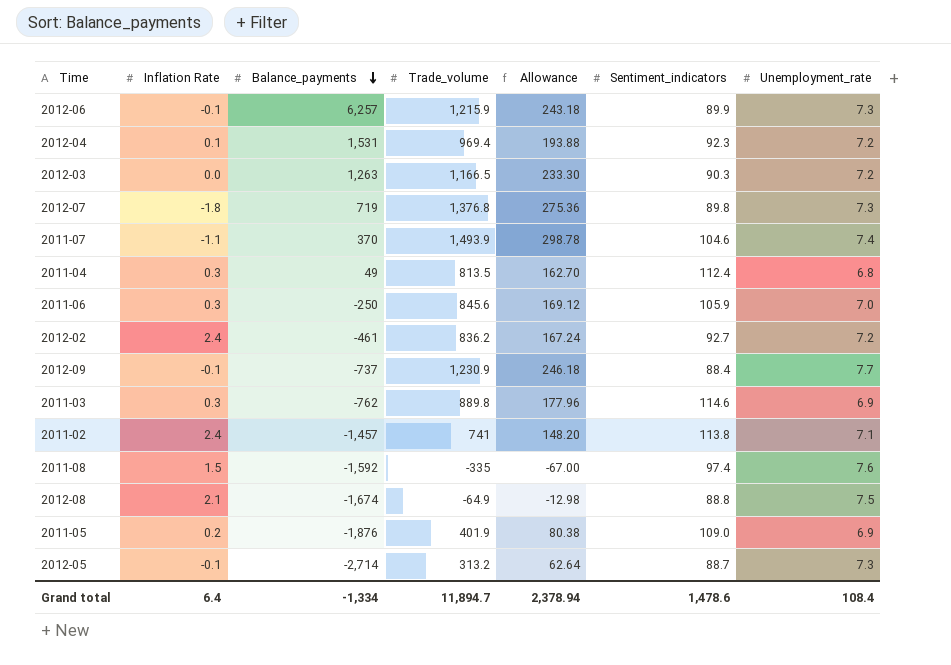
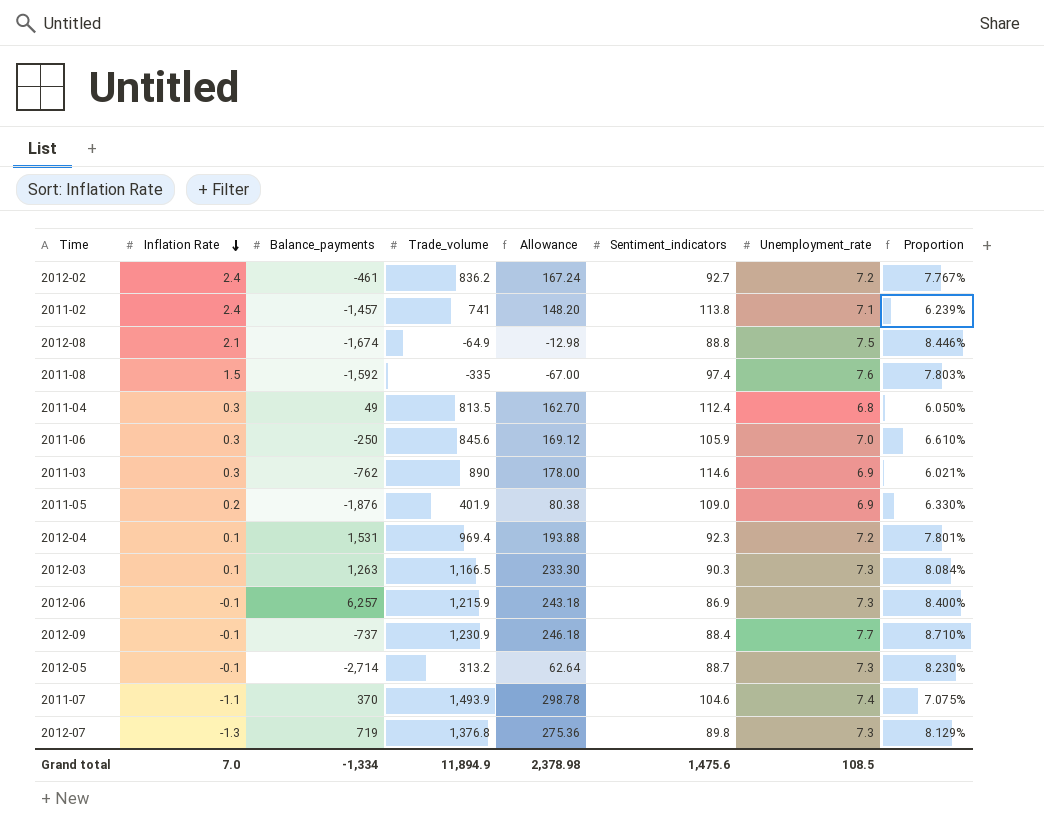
row order: Balance_payments descending -> Inflation Rate descending
column Proportion | formula: none -> [Unemployment_rate] / [Sentiment_indicators]
2011-03 | Trade_volume: 889.8 -> 890
2011-03 | Allowance: 177.96 -> 178.00
2012-03 | Inflation Rate: 0.0 -> 0.1
2012-03 | Unemployment_rate: 7.2 -> 7.3
2012-06 | Sentiment_indicators: 89.9 -> 86.9
2012-07 | Inflation Rate: -1.8 -> -1.3
Grand total | Inflation Rate: 6.4 -> 7.0
Grand total | Trade_volume: 11,894.7 -> 11,894.9
Grand total | Allowance: 2,378.94 -> 2,378.98
Grand total | Sentiment_indicators: 1,478.6 -> 1,475.6
Grand total | Unemployment_rate: 108.4 -> 108.5

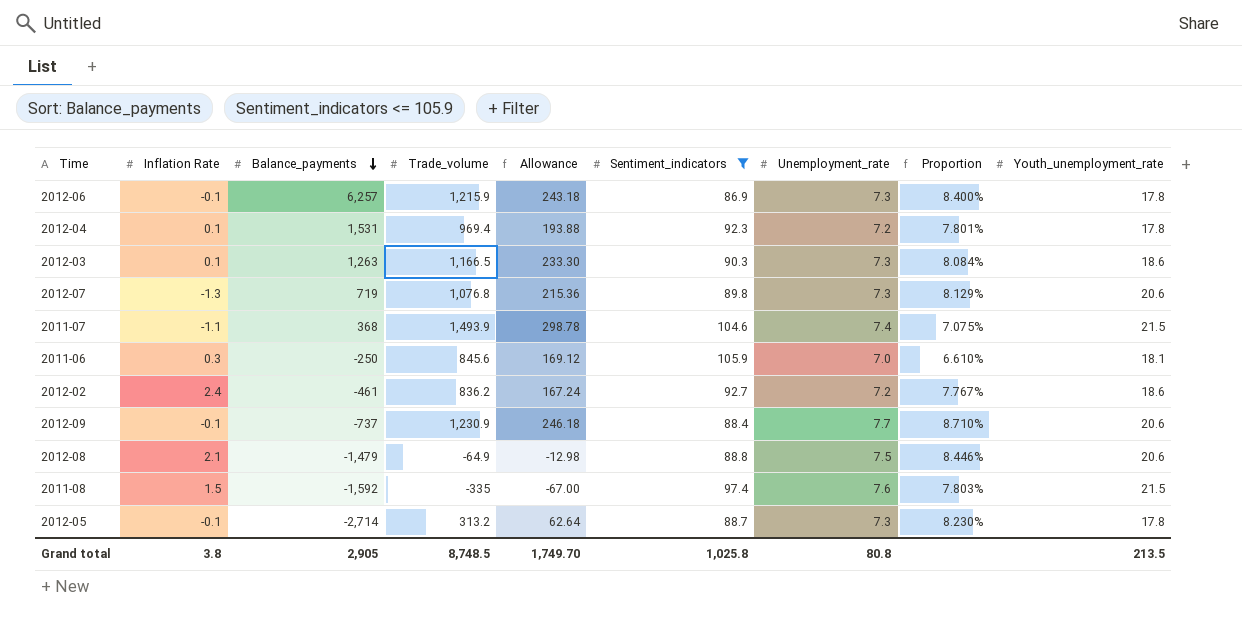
filter: none -> Sentiment_indicators <= 105.9
row order: Inflation Rate descending -> Balance_payments descending
column Youth_unemployment_rate | position: none -> 9
2012-07 | Trade_volume: 1,376.8 -> 1,076.8
2012-07 | Allowance: 275.36 -> 215.36
2011-07 | Balance_payments: 370 -> 368
2012-08 | Balance_payments: -1,674 -> -1,479
Grand total | Inflation Rate: 7.0 -> 3.8
Grand total | Balance_payments: -1,334 -> 2,905
Grand total | Trade_volume: 11,894.9 -> 8,748.5
Grand total | Allowance: 2,378.98 -> 1,749.70
Grand total | Sentiment_indicators: 1,475.6 -> 1,025.8
Grand total | Unemployment_rate: 108.5 -> 80.8

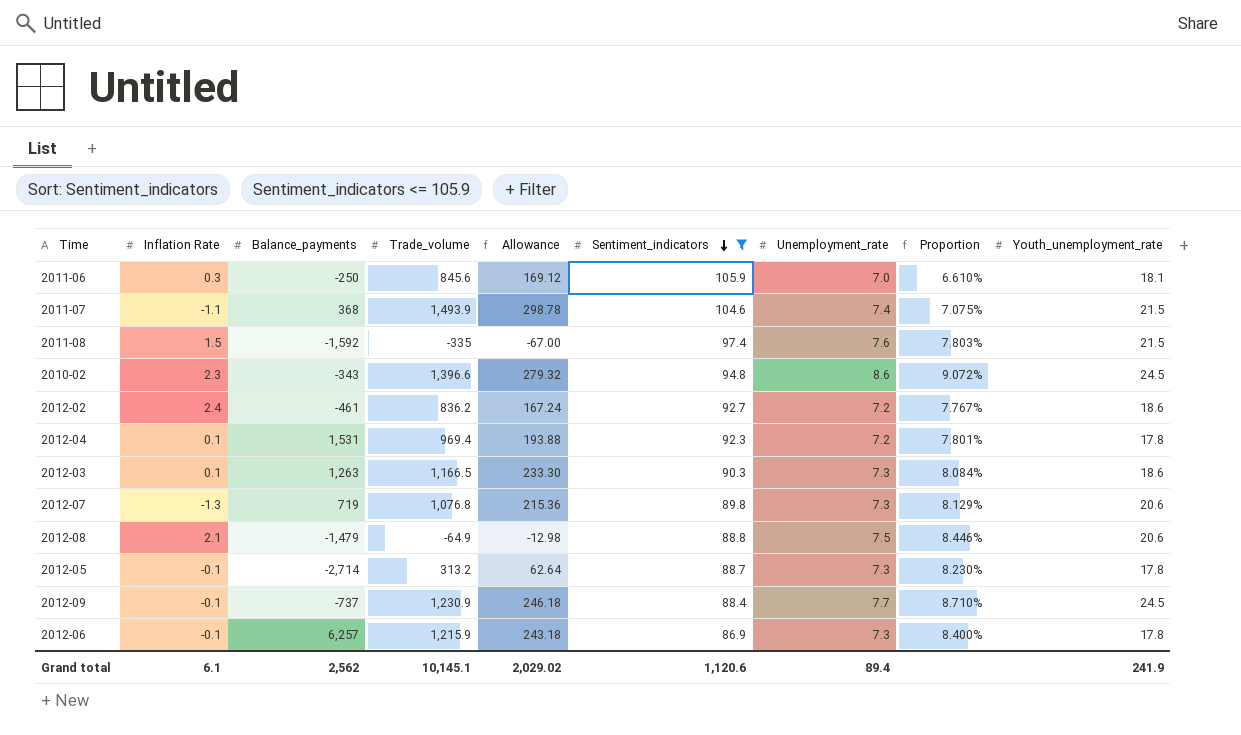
row order: Balance_payments descending -> Sentiment_indicators descending
row 2010-02: none -> 2.3 | -343 | 1,396.6 | 279.32 | 94.8 | 8.6 | 9.072% | 24.5
2012-09 | Youth_unemployment_rate: 20.6 -> 24.5
Grand total | Inflation Rate: 3.8 -> 6.1
Grand total | Balance_payments: 2,905 -> 2,562
Grand total | Trade_volume: 8,748.5 -> 10,145.1
Grand total | Allowance: 1,749.70 -> 2,029.02
Grand total | Sentiment_indicators: 1,025.8 -> 1,120.6
Grand total | Unemployment_rate: 80.8 -> 89.4
Grand total | Youth_unemployment_rate: 213.5 -> 241.9

